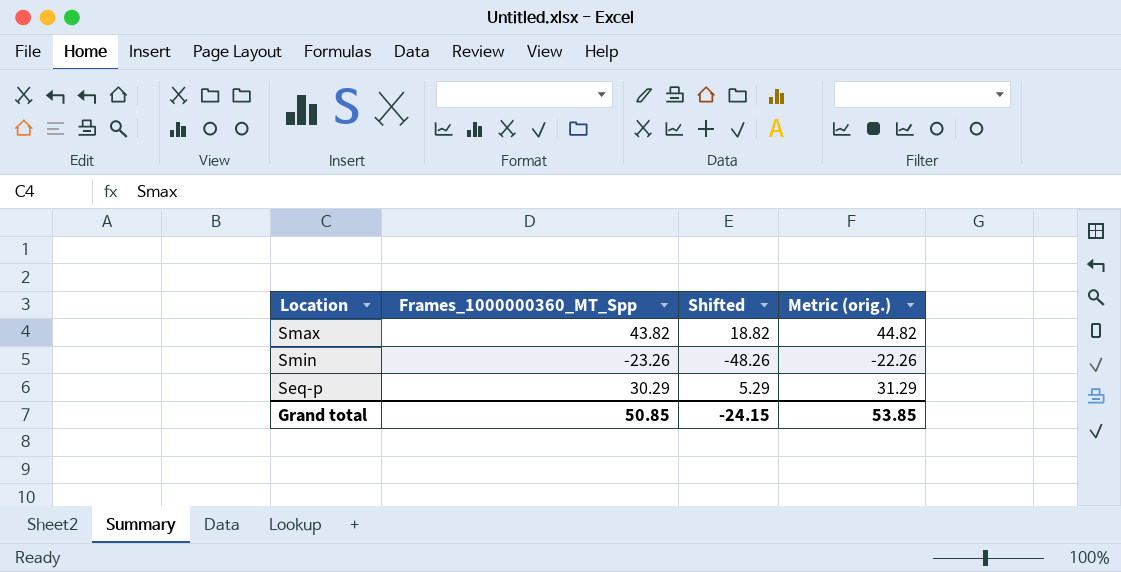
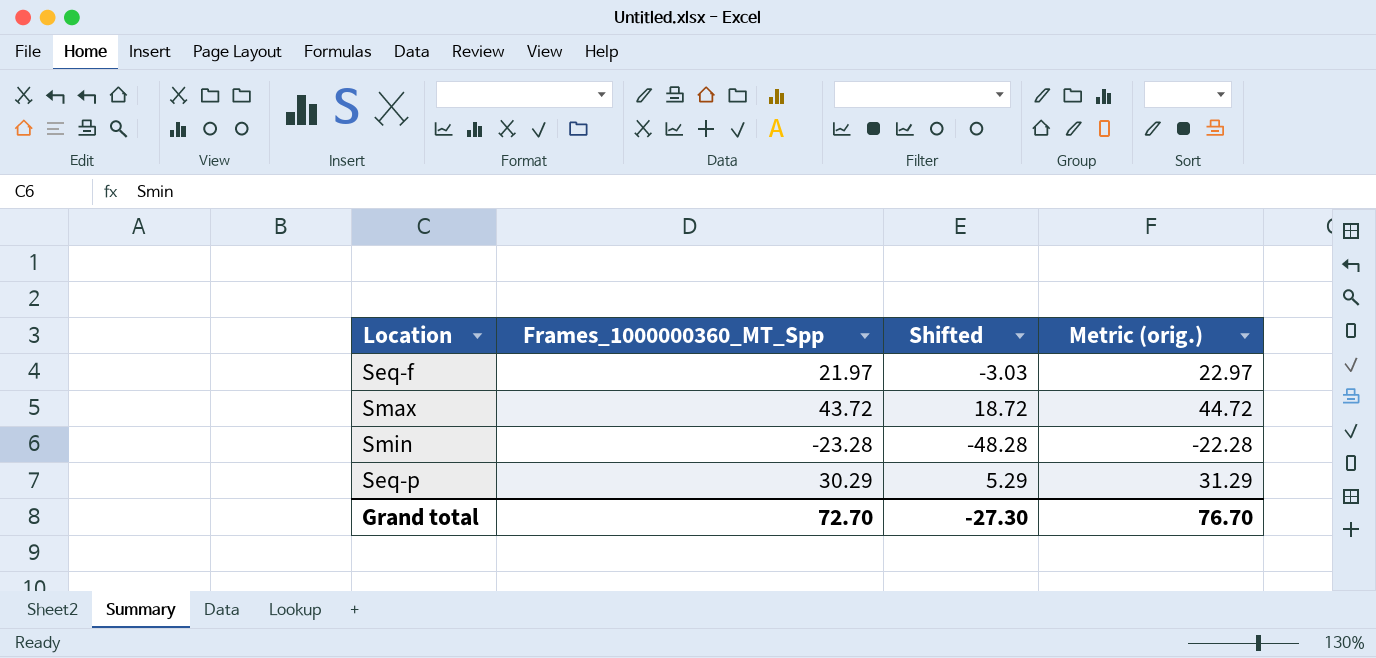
row Seq-f: none -> 21.97 | -3.03 | 22.97
Smax | Frames_1000000360_MT_Spp: 43.82 -> 43.72
Smax | Shifted: 18.82 -> 18.72
Smax | Metric (orig.): 44.82 -> 44.72
Smin | Frames_1000000360_MT_Spp: -23.26 -> -23.28
Smin | Shifted: -48.26 -> -48.28
Smin | Metric (orig.): -22.26 -> -22.28
Grand total | Frames_1000000360_MT_Spp: 50.85 -> 72.70
Grand total | Shifted: -24.15 -> -27.30
Grand total | Metric (orig.): 53.85 -> 76.70

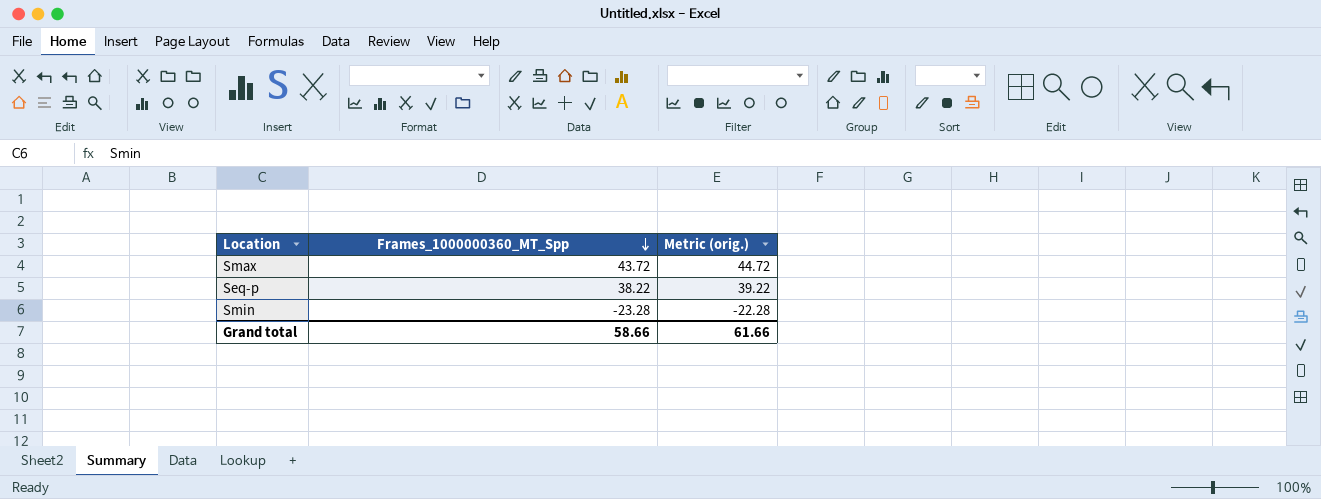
row order: none -> Frames_1000000360_MT_Spp descending
column Shifted | formula: [Frames_1000000360_MT_Spp] - 25 -> none
row Seq-f: 21.97 | -3.03 | 22.97 -> none
Seq-p | Frames_1000000360_MT_Spp: 30.29 -> 38.22
Seq-p | Metric (orig.): 31.29 -> 39.22
Grand total | Frames_1000000360_MT_Spp: 72.70 -> 58.66
Grand total | Metric (orig.): 76.70 -> 61.66

